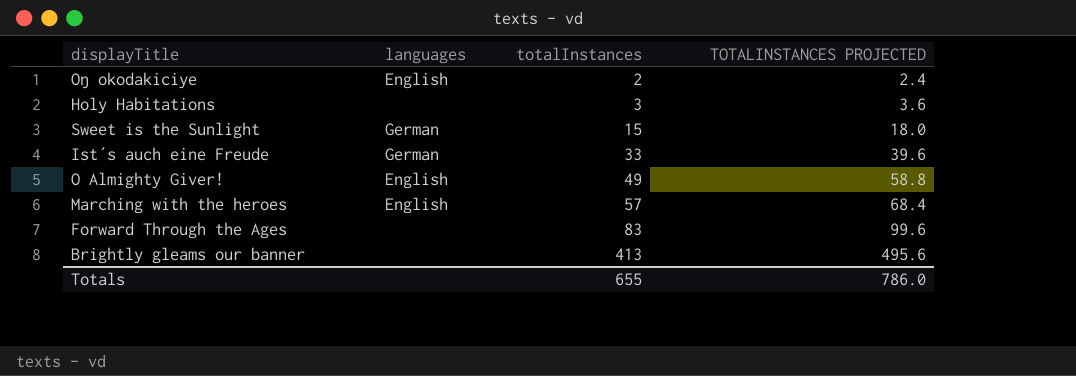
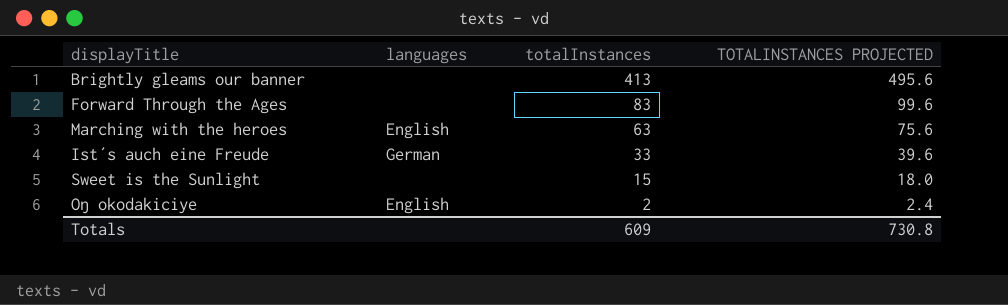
row order: totalInstances ascending -> totalInstances descending
row Holy Habitations: none | 3 | 3.6 -> none
row O Almighty Giver!: English | 49 | 58.8 -> none
Marching with the heroes | totalInstances: 57 -> 63
Marching with the heroes | TOTALINSTANCES PROJECTED: 68.4 -> 75.6
Sweet is the Sunlight | languages: German -> none
Totals | totalInstances: 655 -> 609
Totals | TOTALINSTANCES PROJECTED: 786.0 -> 730.8

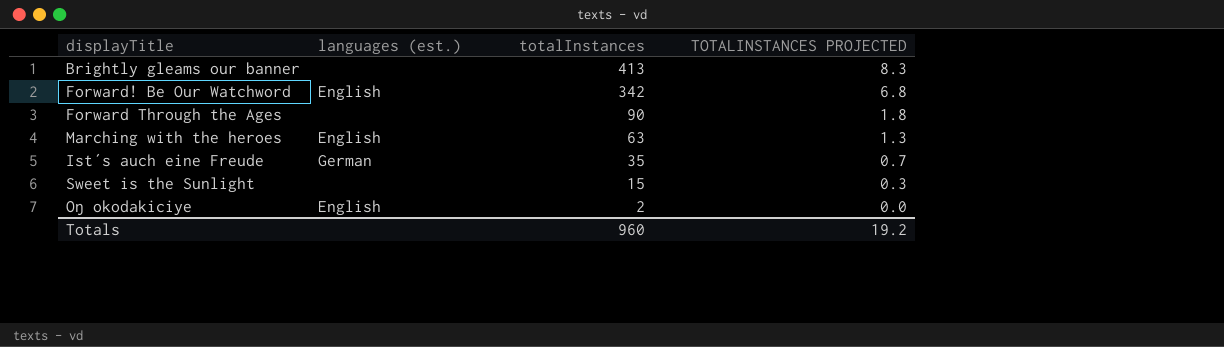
column name: languages -> languages (est.)
column TOTALINSTANCES PROJECTED | formula: [totalInstances] * 1.2 -> [totalInstances] * 0.02
row Forward! Be Our Watchword: none -> English | 342 | 6.8
Forward Through the Ages | totalInstances: 83 -> 90
Ist´s auch eine Freude | totalInstances: 33 -> 35
Totals | totalInstances: 609 -> 960
Totals | TOTALINSTANCES PROJECTED: 730.8 -> 19.2

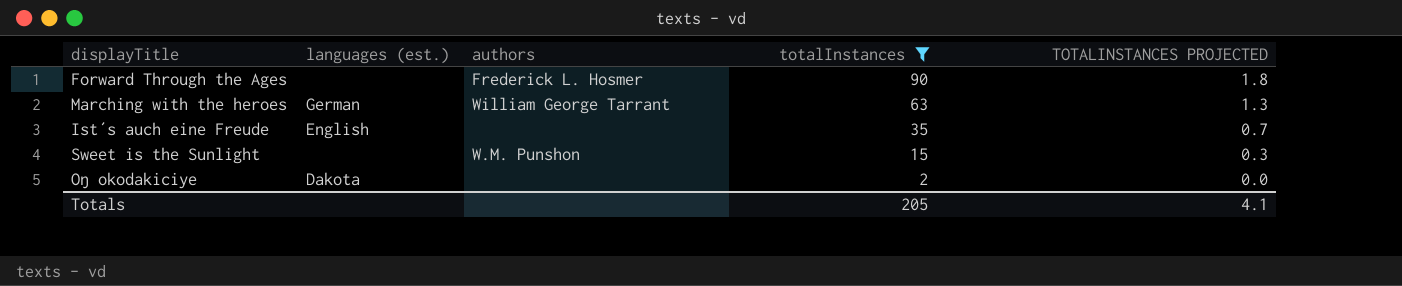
filter: none -> totalInstances <= 90
column authors | position: none -> 3
Marching with the heroes | languages (est.): English -> German
Ist´s auch eine Freude | languages (est.): German -> English
Oŋ okodakiciye | languages (est.): English -> Dakota
Totals | totalInstances: 960 -> 205
Totals | TOTALINSTANCES PROJECTED: 19.2 -> 4.1

